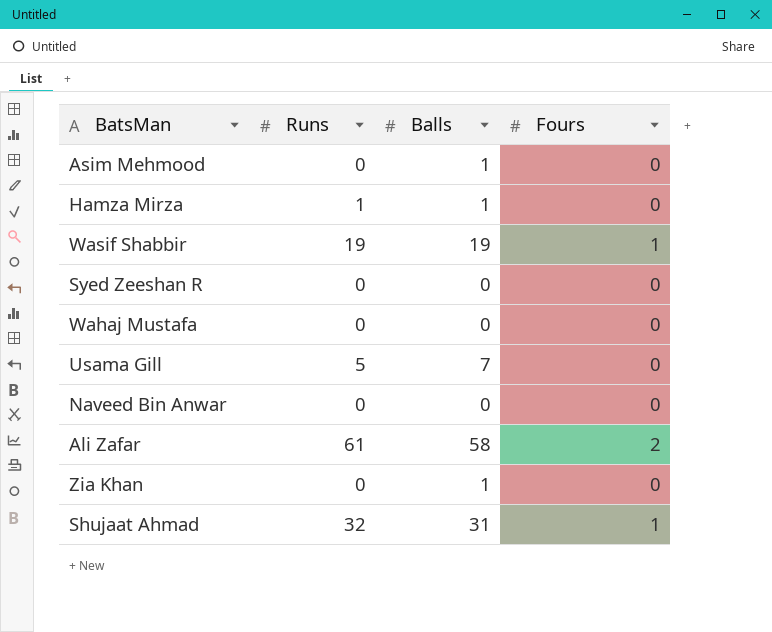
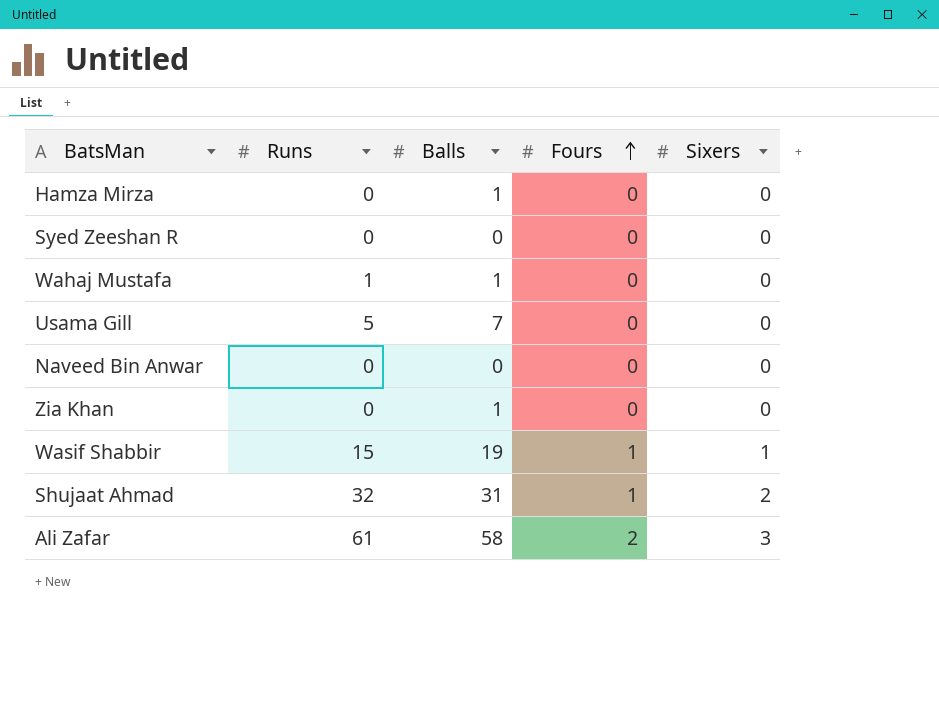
row order: none -> Fours ascending
column Sixers | position: none -> 5
row Asim Mehmood: 0 | 1 | 0 -> none
Hamza Mirza | Runs: 1 -> 0
Wahaj Mustafa | Runs: 0 -> 1
Wahaj Mustafa | Balls: 0 -> 1
Wasif Shabbir | Runs: 19 -> 15

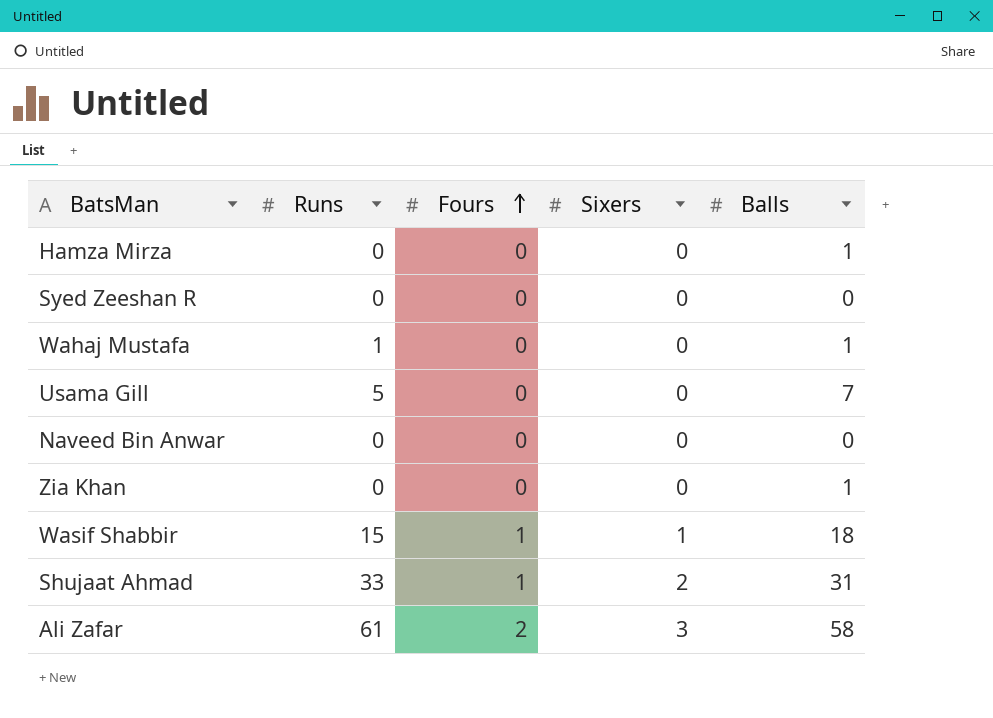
column Balls | position: 3 -> 5
Wasif Shabbir | Balls: 19 -> 18
Shujaat Ahmad | Runs: 32 -> 33

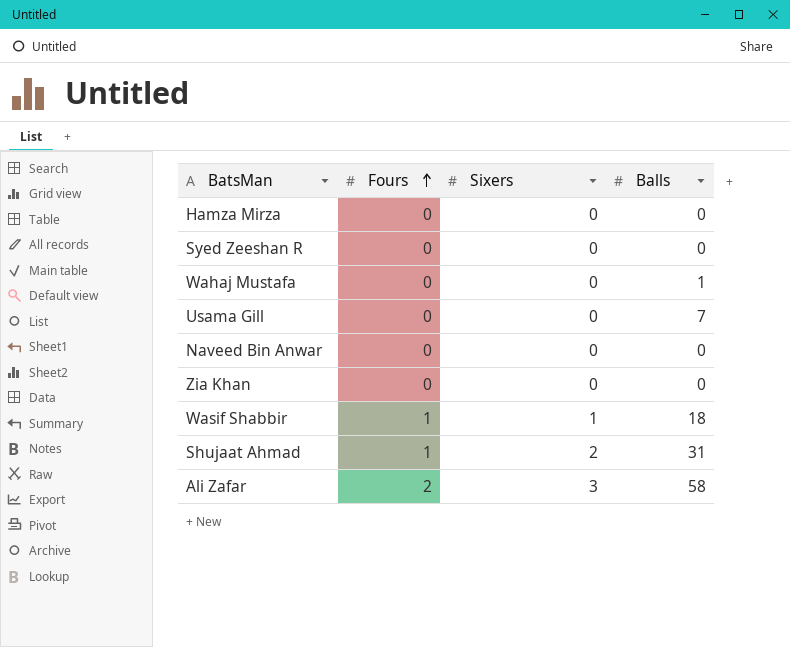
column Runs | position: 2 -> none
Hamza Mirza | Balls: 1 -> 0
Zia Khan | Balls: 1 -> 0

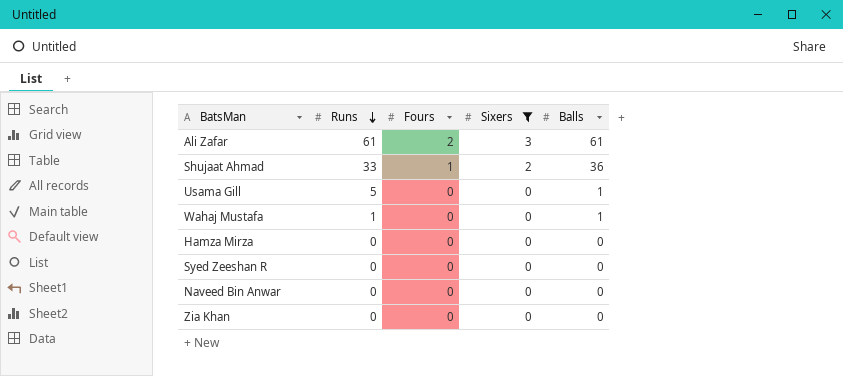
filter: none -> Sixers != 1
row order: Fours ascending -> Runs descending
column Runs | position: none -> 2
Ali Zafar | Balls: 58 -> 61
Shujaat Ahmad | Balls: 31 -> 36
Usama Gill | Balls: 7 -> 1

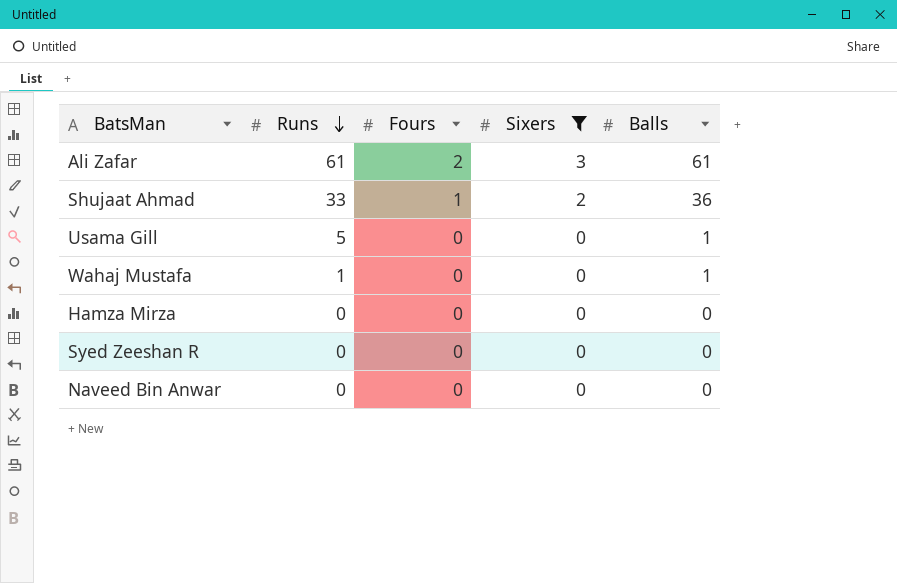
row Zia Khan: 0 | 0 | 0 | 0 -> none

